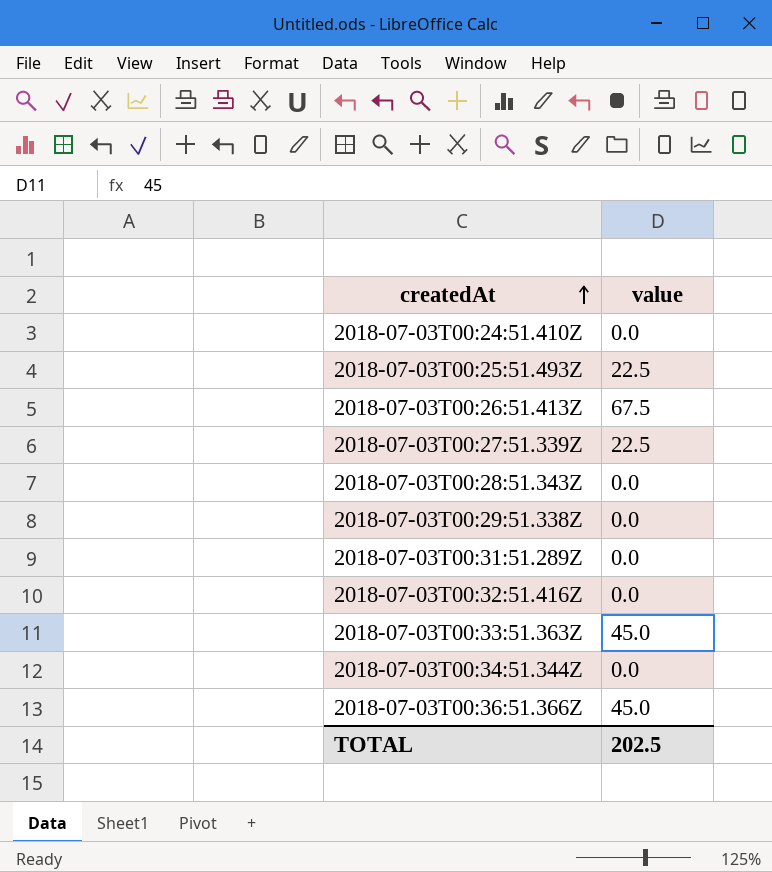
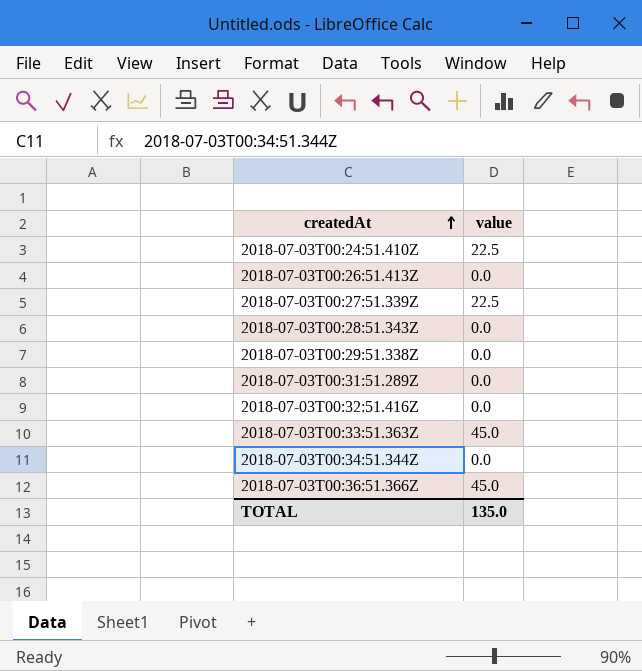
row 2018-07-03T00:25:51.493Z: 22.5 -> none
2018-07-03T00:24:51.410Z | value: 0.0 -> 22.5
2018-07-03T00:26:51.413Z | value: 67.5 -> 0.0
TOTAL | value: 202.5 -> 135.0

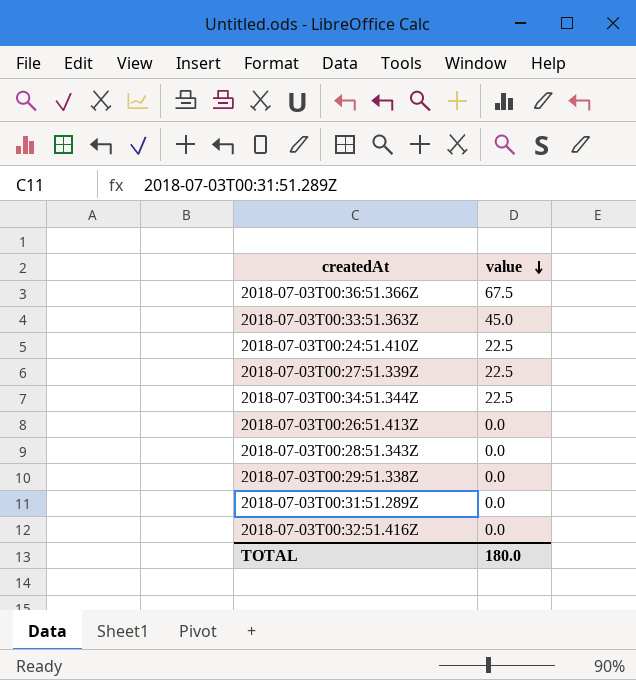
row order: createdAt ascending -> value descending
2018-07-03T00:36:51.366Z | value: 45.0 -> 67.5
2018-07-03T00:34:51.344Z | value: 0.0 -> 22.5
TOTAL | value: 135.0 -> 180.0

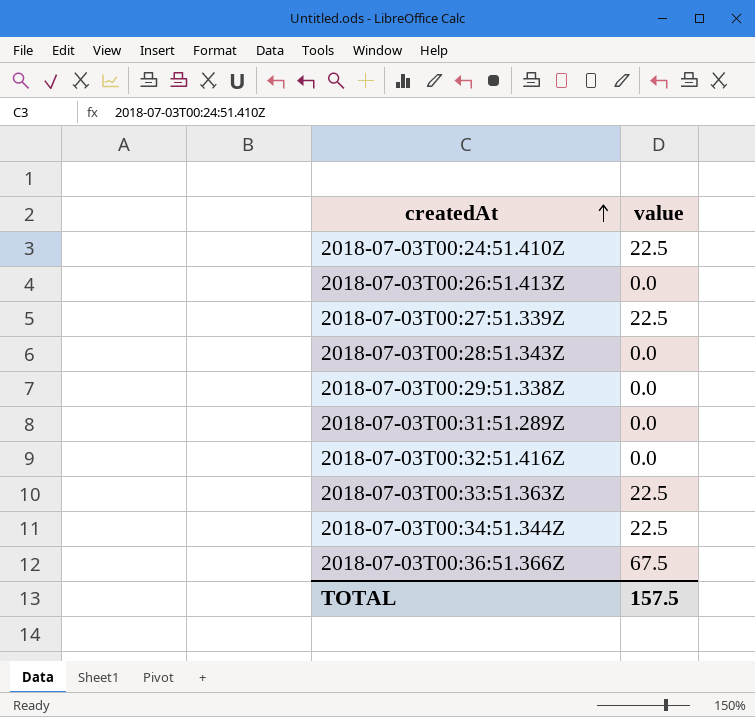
row order: value descending -> createdAt ascending
2018-07-03T00:33:51.363Z | value: 45.0 -> 22.5
TOTAL | value: 180.0 -> 157.5

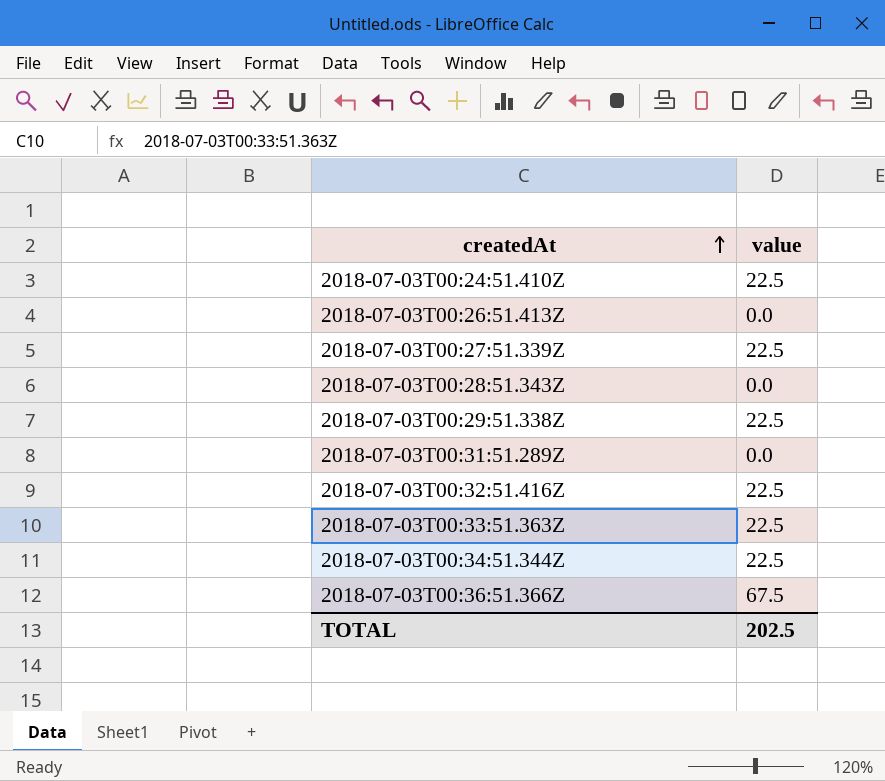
2018-07-03T00:29:51.338Z | value: 0.0 -> 22.5
2018-07-03T00:32:51.416Z | value: 0.0 -> 22.5
TOTAL | value: 157.5 -> 202.5

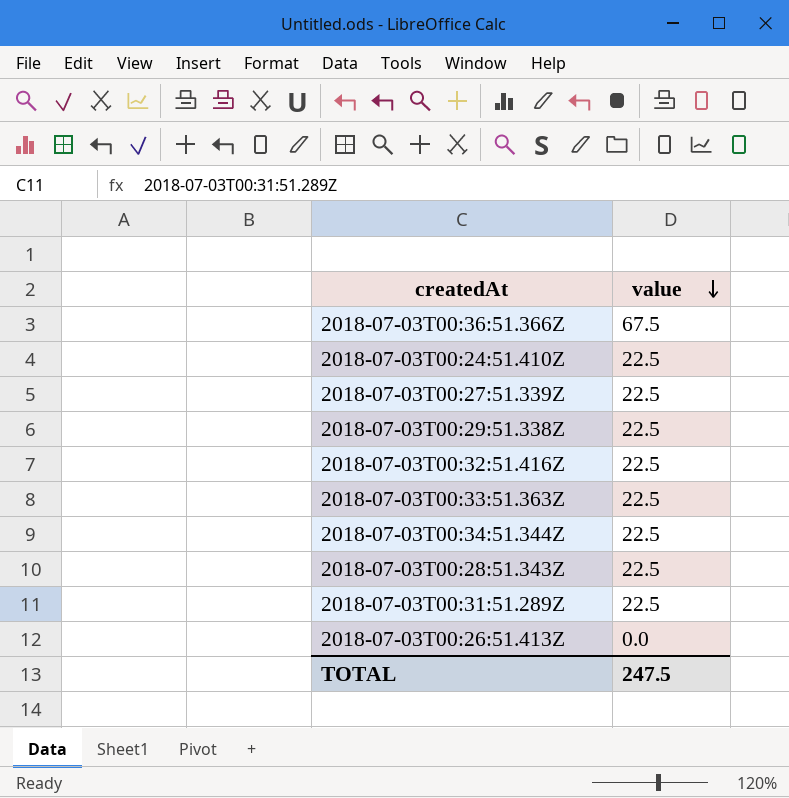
row order: createdAt ascending -> value descending
2018-07-03T00:28:51.343Z | value: 0.0 -> 22.5
2018-07-03T00:31:51.289Z | value: 0.0 -> 22.5
TOTAL | value: 202.5 -> 247.5

